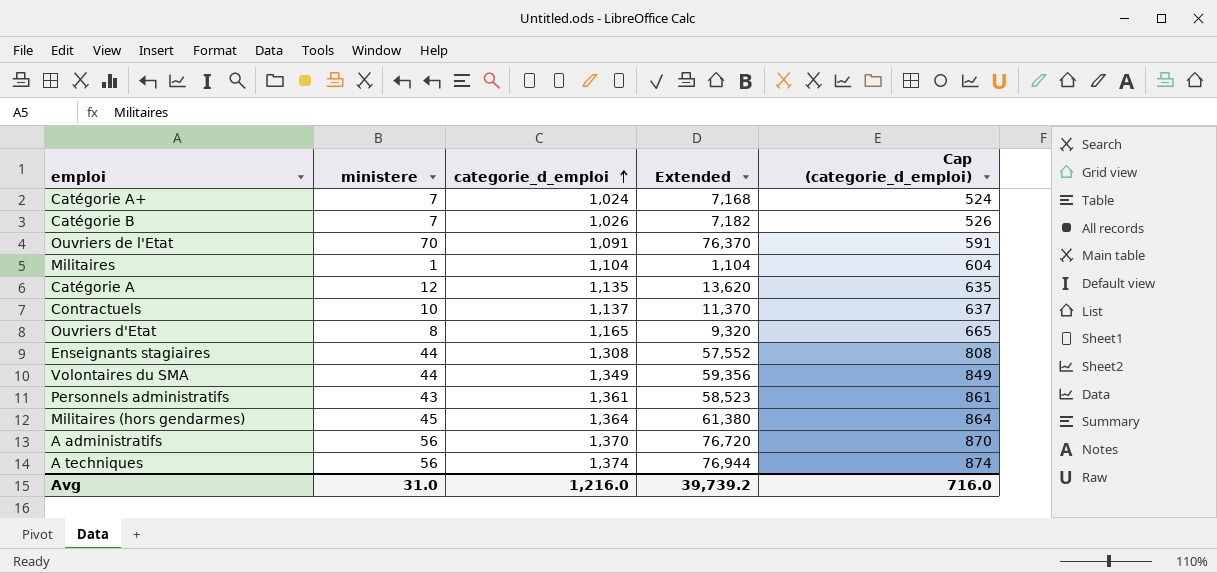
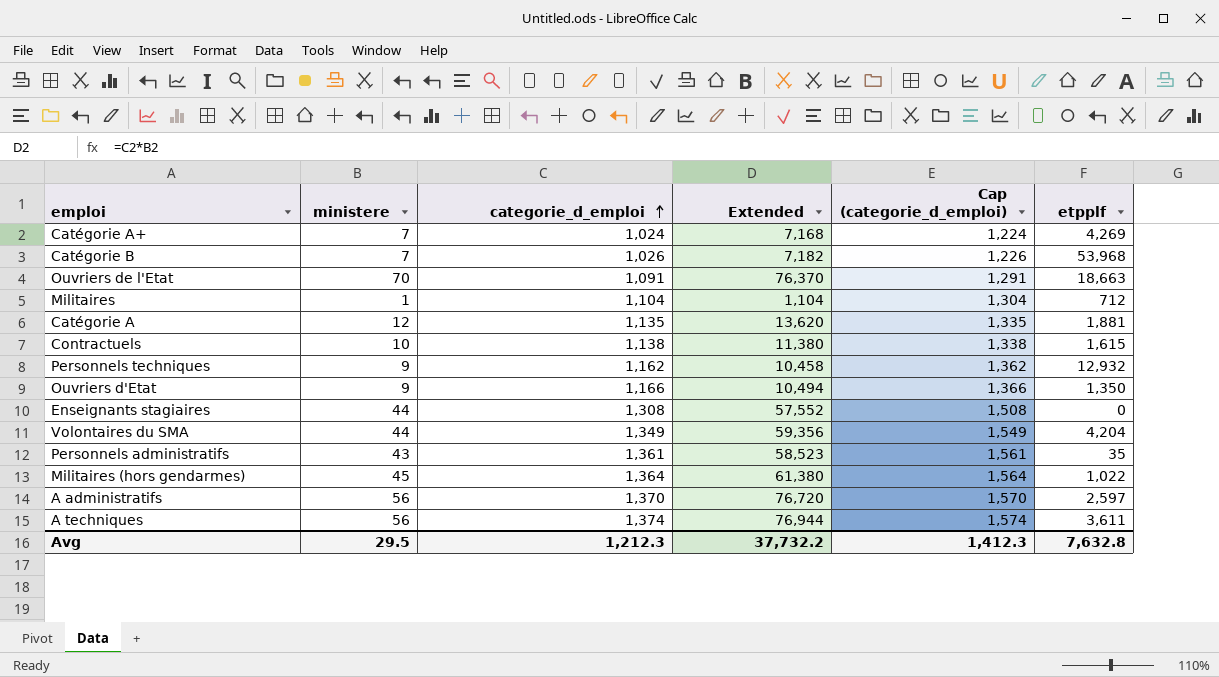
column Cap (categorie_d_emploi) | formula: [categorie_d_emploi] - 500 -> [categorie_d_emploi] + 200
column etpplf | position: none -> 6
Contractuels | categorie_d_emploi: 1,137 -> 1,138
Contractuels | Extended: 11,370 -> 11,380
row Personnels techniques: none -> 9 | 1,162 | 10,458 | 1,362 | 12,932
Ouvriers d'Etat | ministere: 8 -> 9
Ouvriers d'Etat | categorie_d_emploi: 1,165 -> 1,166
Ouvriers d'Etat | Extended: 9,320 -> 10,494
Avg | ministere: 31.0 -> 29.5
Avg | categorie_d_emploi: 1,216.0 -> 1,212.3
Avg | Extended: 39,739.2 -> 37,732.2
Avg | Cap (categorie_d_emploi): 716.0 -> 1,412.3

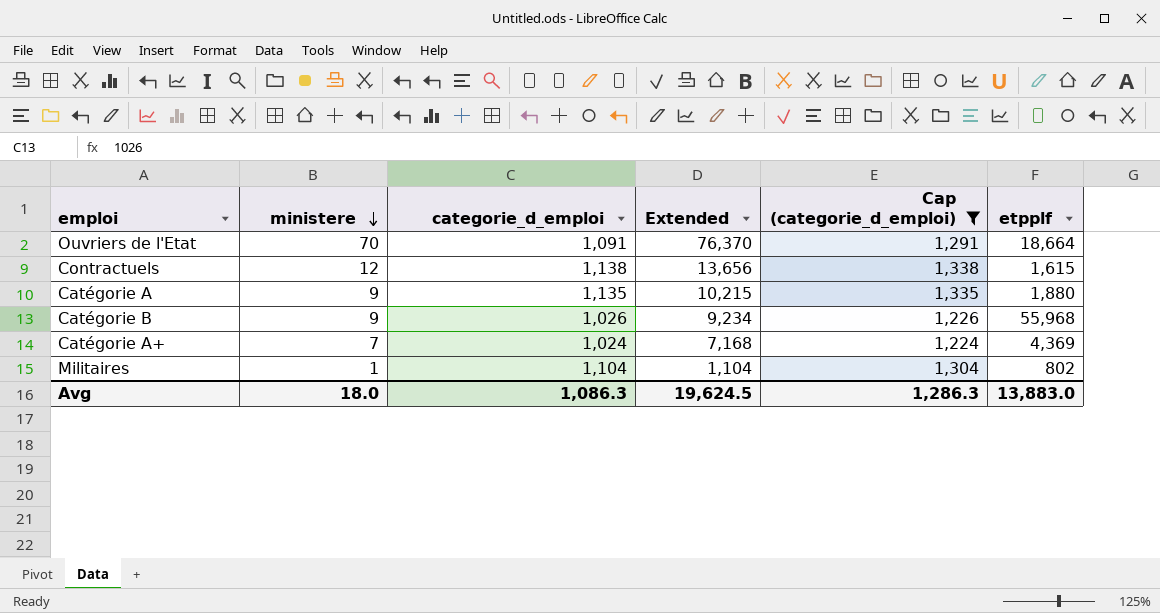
filter: none -> Cap (categorie_d_emploi) <= 1,338
row order: categorie_d_emploi ascending -> ministere descending
Ouvriers de l'Etat | etpplf: 18,663 -> 18,664
Contractuels | ministere: 10 -> 12
Contractuels | Extended: 11,380 -> 13,656
Catégorie A | ministere: 12 -> 9
Catégorie A | Extended: 13,620 -> 10,215
Catégorie A | etpplf: 1,881 -> 1,880
Catégorie B | ministere: 7 -> 9
Catégorie B | Extended: 7,182 -> 9,234
Catégorie B | etpplf: 53,968 -> 55,968
Catégorie A+ | etpplf: 4,269 -> 4,369
Militaires | etpplf: 712 -> 802
Avg | ministere: 29.5 -> 18.0
Avg | categorie_d_emploi: 1,212.3 -> 1,086.3
Avg | Extended: 37,732.2 -> 19,624.5
Avg | Cap (categorie_d_emploi): 1,412.3 -> 1,286.3
Avg | etpplf: 7,632.8 -> 13,883.0

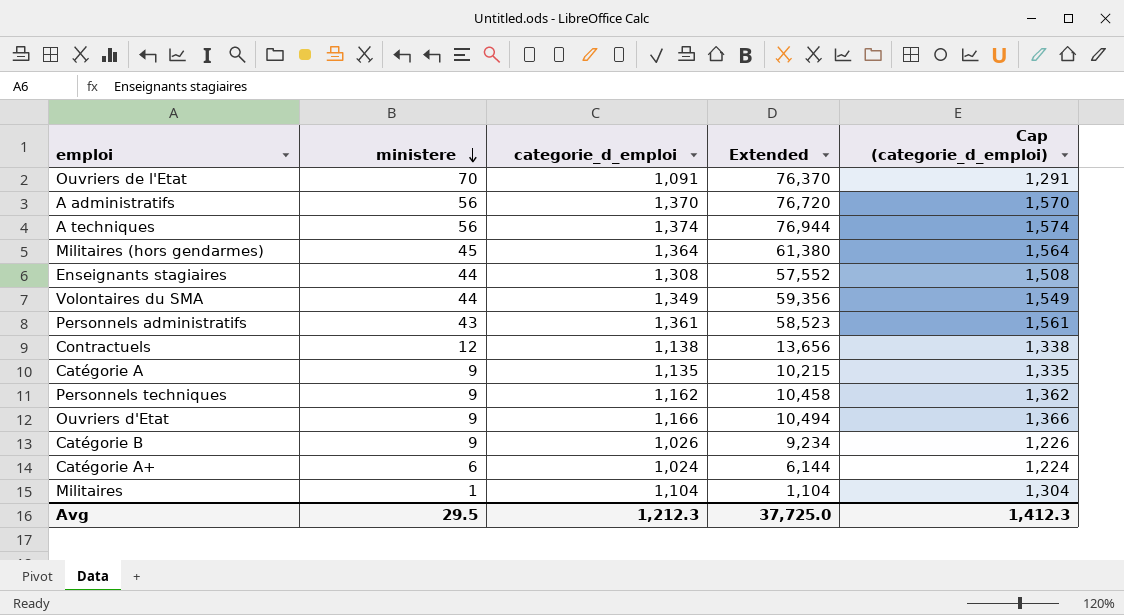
filter: Cap (categorie_d_emploi) <= 1,338 -> none
column etpplf | position: 6 -> none
Catégorie A+ | ministere: 7 -> 6
Catégorie A+ | Extended: 7,168 -> 6,144
Avg | ministere: 18.0 -> 29.5
Avg | categorie_d_emploi: 1,086.3 -> 1,212.3
Avg | Extended: 19,624.5 -> 37,725.0
Avg | Cap (categorie_d_emploi): 1,286.3 -> 1,412.3

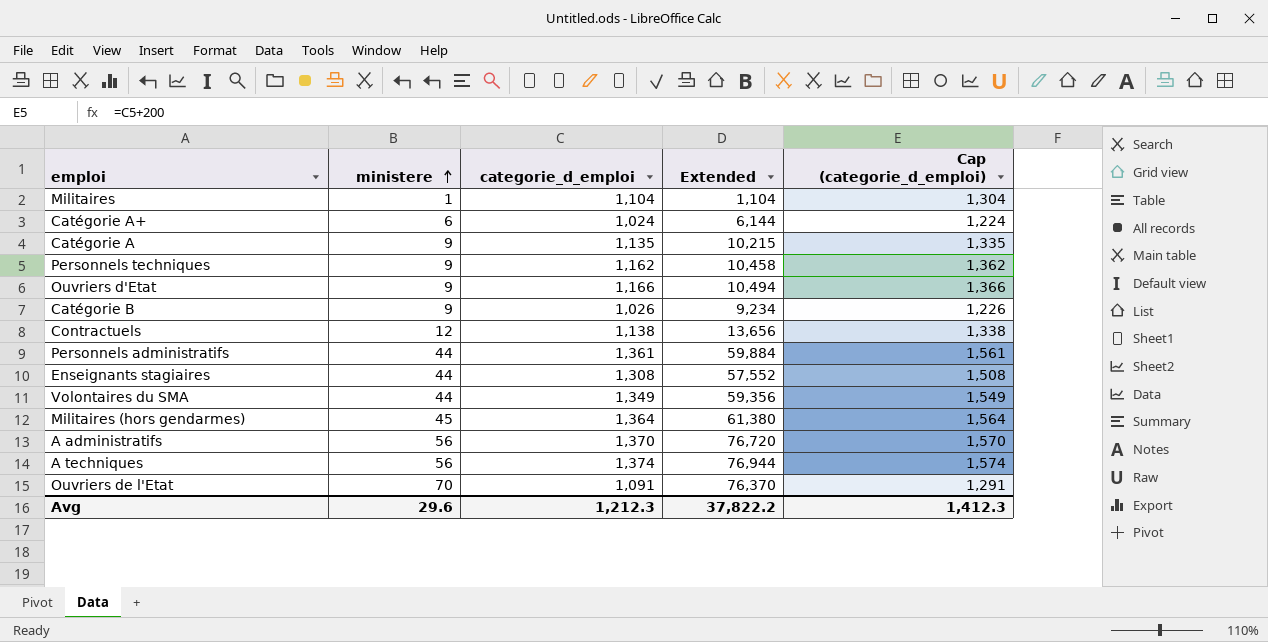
row order: ministere descending -> ministere ascending
Personnels administratifs | ministere: 43 -> 44
Personnels administratifs | Extended: 58,523 -> 59,884
Avg | ministere: 29.5 -> 29.6
Avg | Extended: 37,725.0 -> 37,822.2

